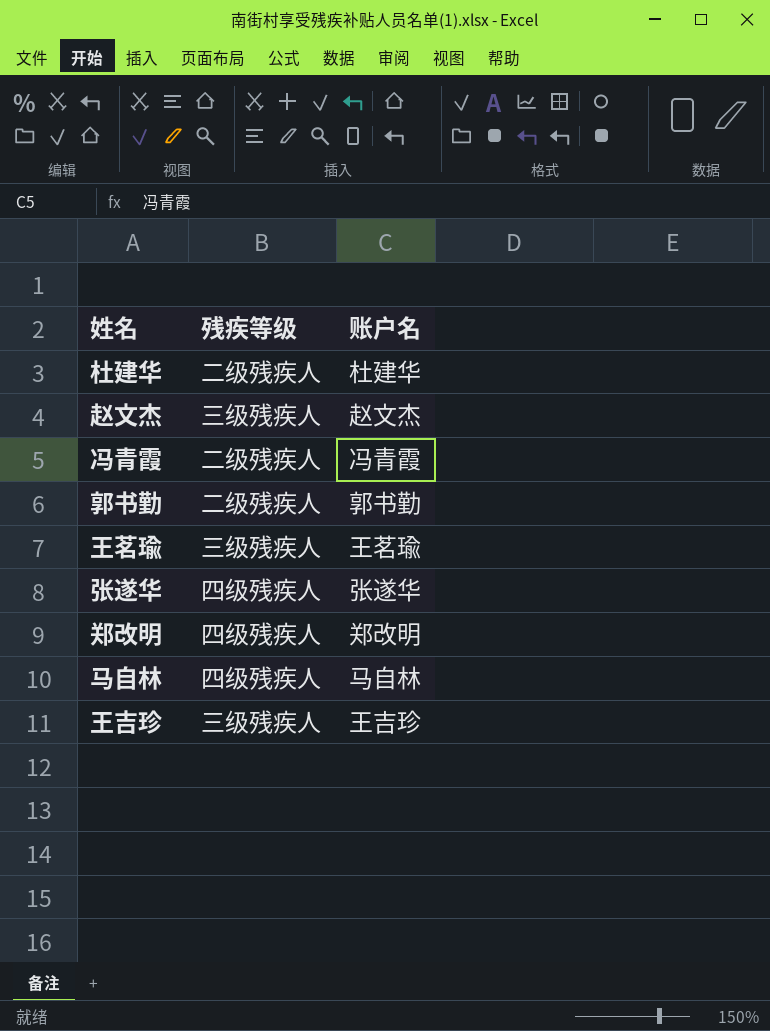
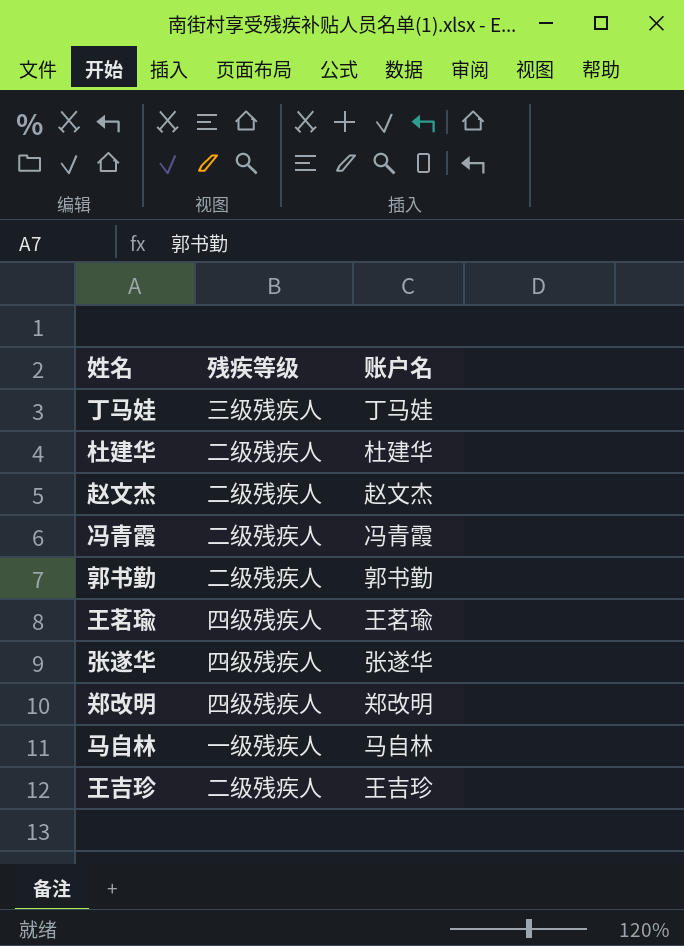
row 丁马娃: none -> 三级残疾人 | 丁马娃
赵文杰 | 残疾等级: 三级残疾人 -> 二级残疾人
王茗瑜 | 残疾等级: 三级残疾人 -> 四级残疾人
马自林 | 残疾等级: 四级残疾人 -> 一级残疾人
王吉珍 | 残疾等级: 三级残疾人 -> 二级残疾人

